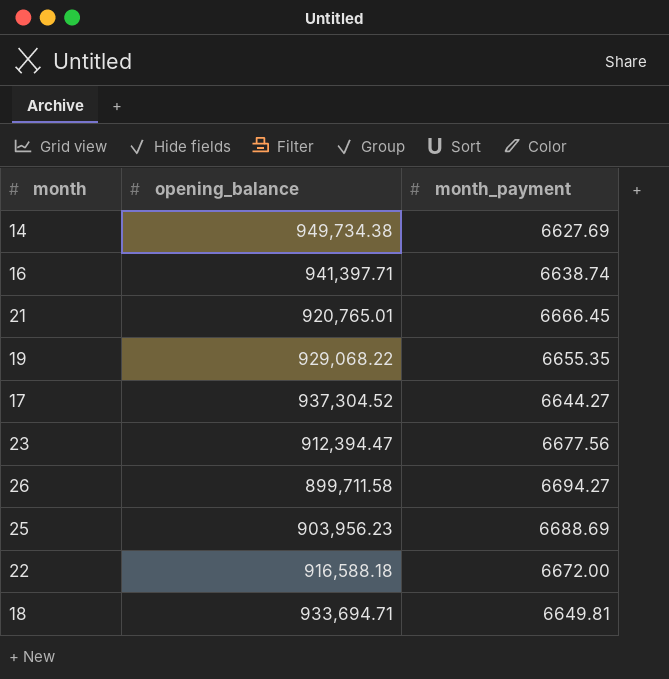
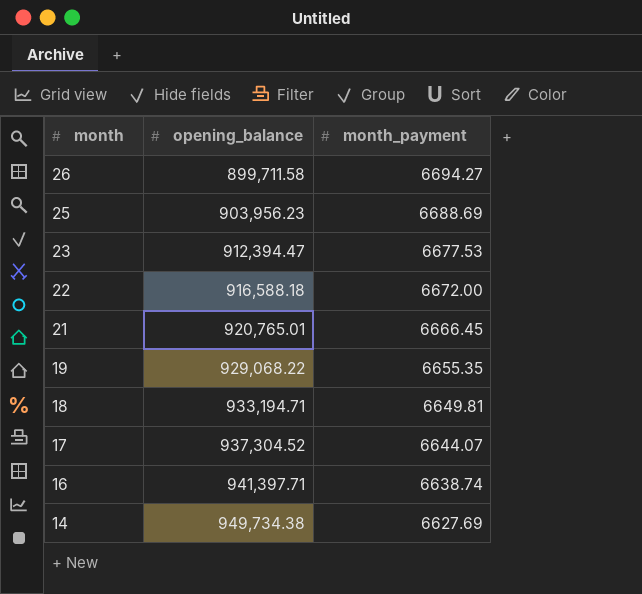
row order: none -> month descending
23 | month_payment: 6677.56 -> 6677.53
18 | opening_balance: 933,694.71 -> 933,194.71
17 | month_payment: 6644.27 -> 6644.07

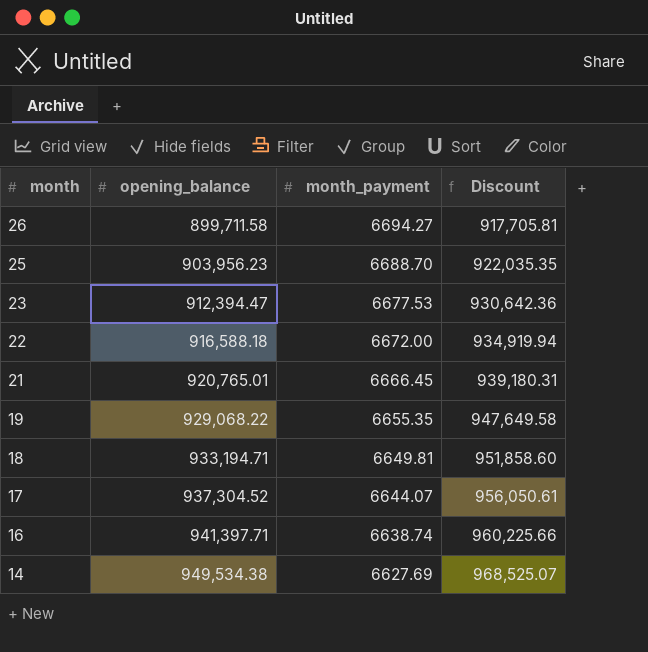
column Discount | formula: none -> [opening_balance] * 1.02
25 | month_payment: 6688.69 -> 6688.70
14 | opening_balance: 949,734.38 -> 949,534.38

